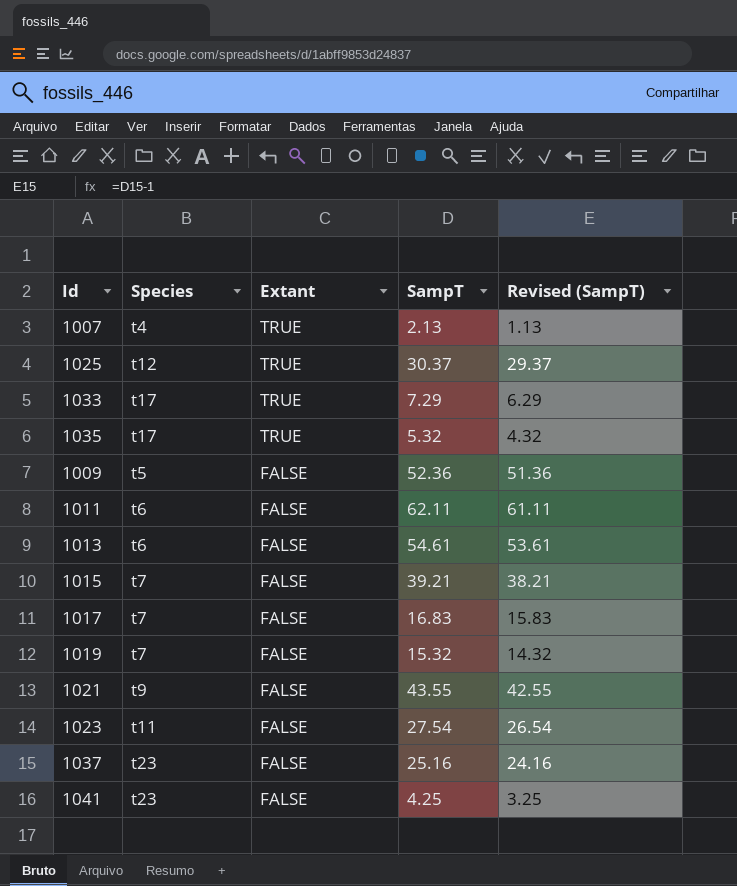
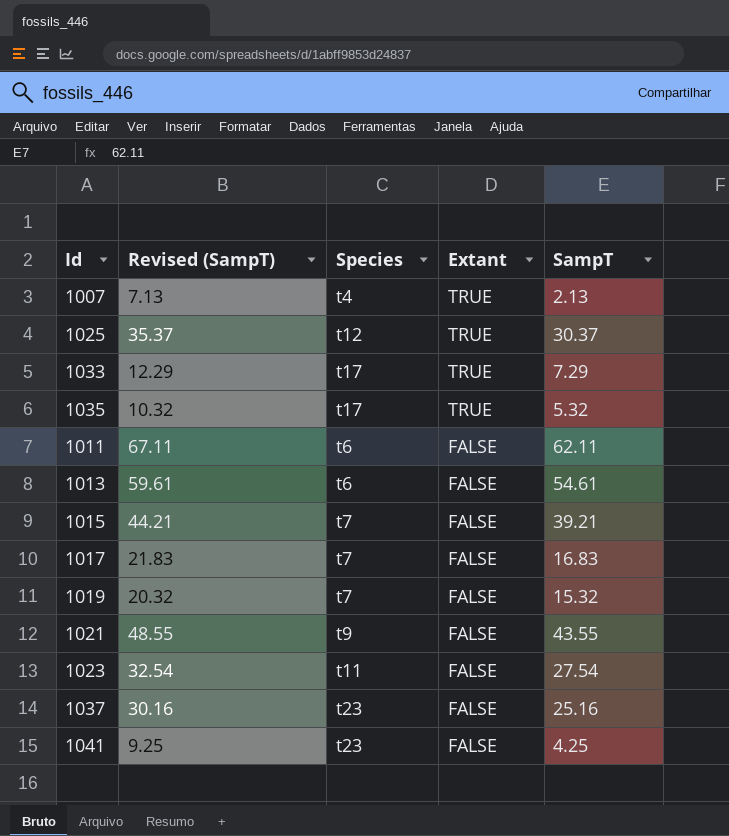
column Revised (SampT) | formula: [SampT] - 1 -> [SampT] + 5
column Revised (SampT) | position: 5 -> 2
row 1009: t5 | FALSE | 52.36 | 51.36 -> none

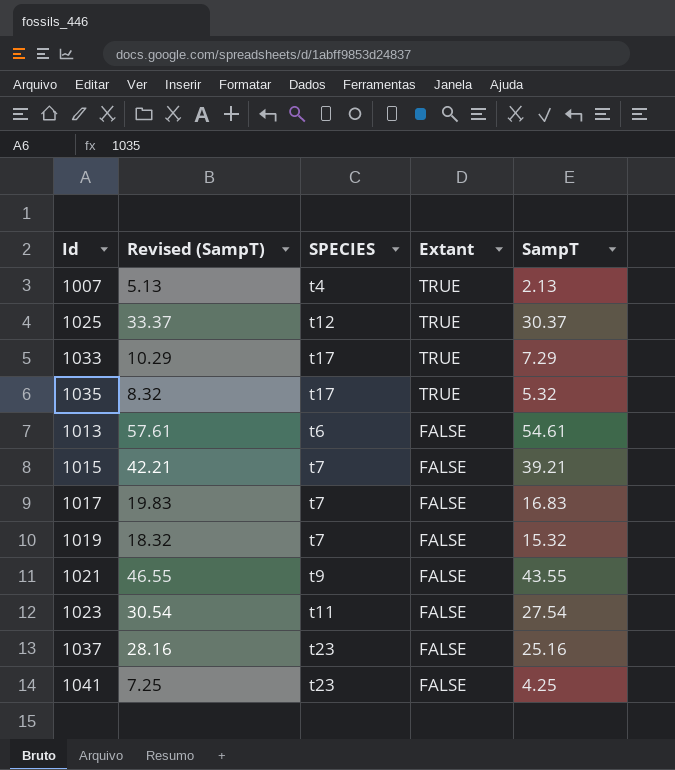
column Revised (SampT) | formula: [SampT] + 5 -> [SampT] + 3
column name: Species -> SPECIES
row 1011: 67.11 | t6 | FALSE | 62.11 -> none

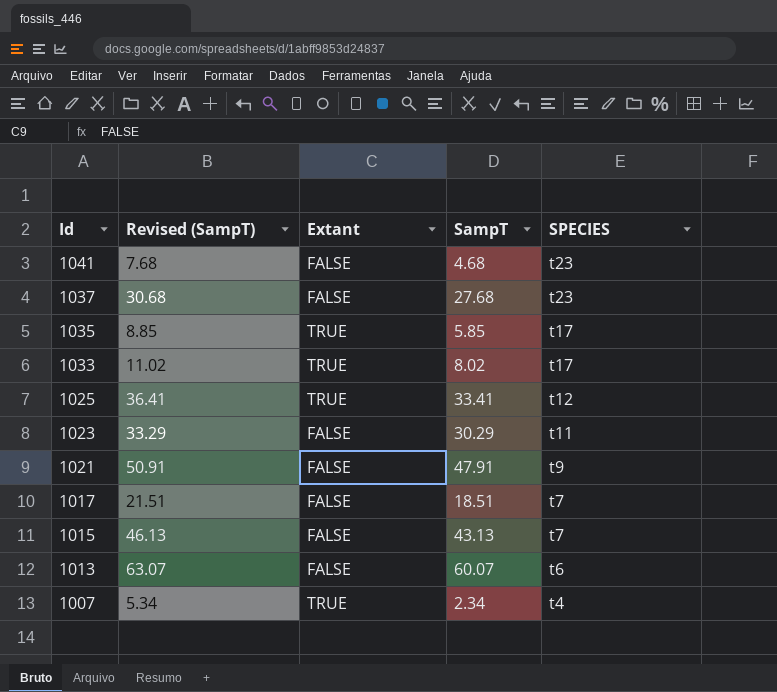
row order: Extant descending -> Id descending
column SPECIES | position: 3 -> 5
row 1019: 18.32 | t7 | FALSE | 15.32 -> none
1041 | Revised (SampT): 7.25 -> 7.68
1041 | SampT: 4.25 -> 4.68
1037 | Revised (SampT): 28.16 -> 30.68
1037 | SampT: 25.16 -> 27.68
1035 | Revised (SampT): 8.32 -> 8.85
1035 | SampT: 5.32 -> 5.85
1033 | Revised (SampT): 10.29 -> 11.02
1033 | SampT: 7.29 -> 8.02
1025 | Revised (SampT): 33.37 -> 36.41
1025 | SampT: 30.37 -> 33.41
1023 | Revised (SampT): 30.54 -> 33.29
1023 | SampT: 27.54 -> 30.29
1021 | Revised (SampT): 46.55 -> 50.91
1021 | SampT: 43.55 -> 47.91
1017 | Revised (SampT): 19.83 -> 21.51
1017 | SampT: 16.83 -> 18.51
1015 | Revised (SampT): 42.21 -> 46.13
1015 | SampT: 39.21 -> 43.13
1013 | Revised (SampT): 57.61 -> 63.07
1013 | SampT: 54.61 -> 60.07
1007 | Revised (SampT): 5.13 -> 5.34
1007 | SampT: 2.13 -> 2.34

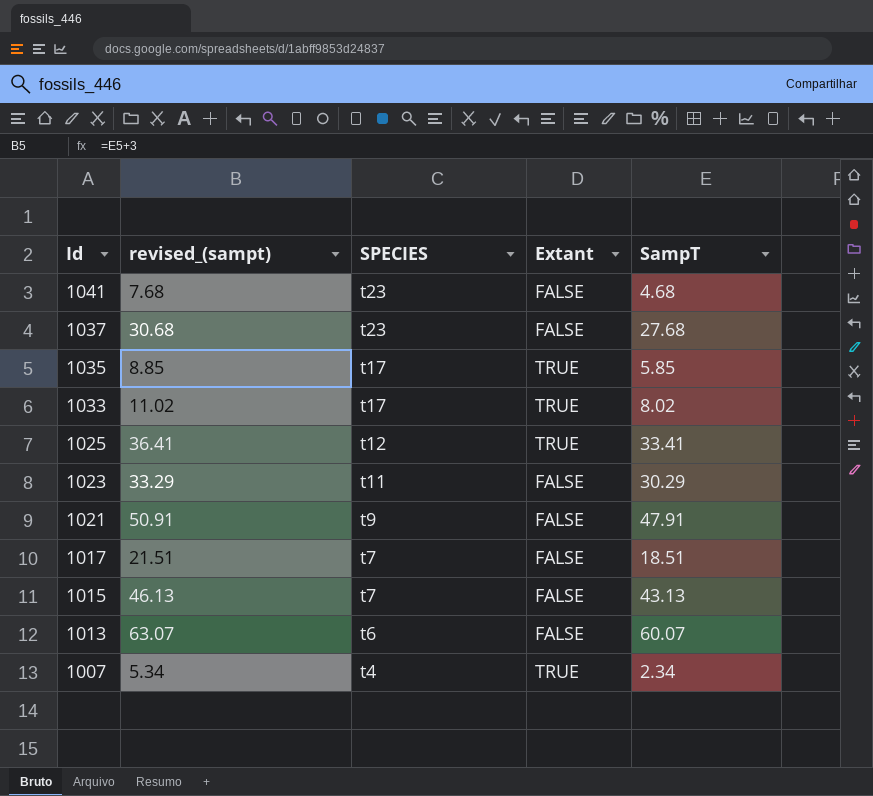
column name: Revised (SampT) -> revised_(sampt)
column SPECIES | position: 5 -> 3

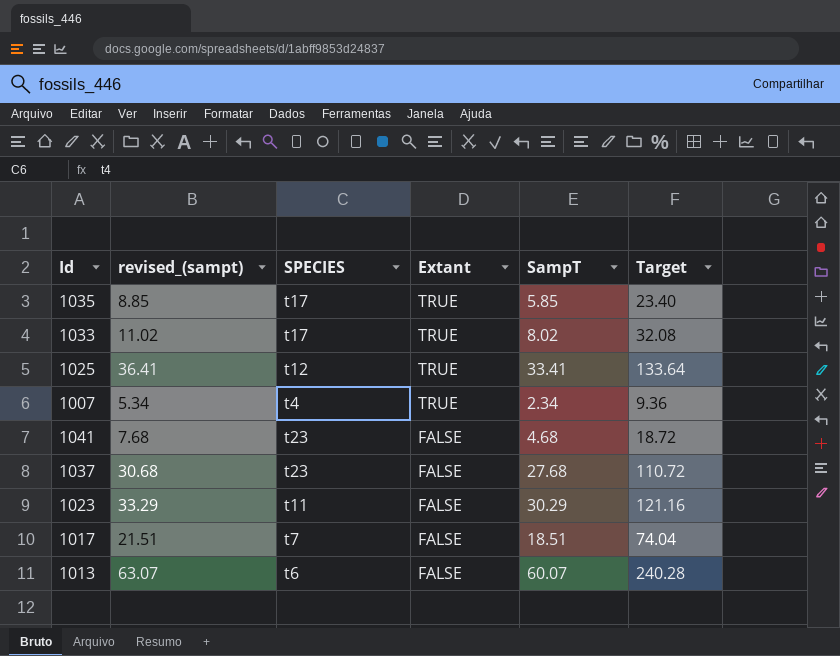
row order: Id descending -> Extant descending
column Target | formula: none -> [SampT] * 4
row 1021: 50.91 | t9 | FALSE | 47.91 -> none
row 1015: 46.13 | t7 | FALSE | 43.13 -> none

